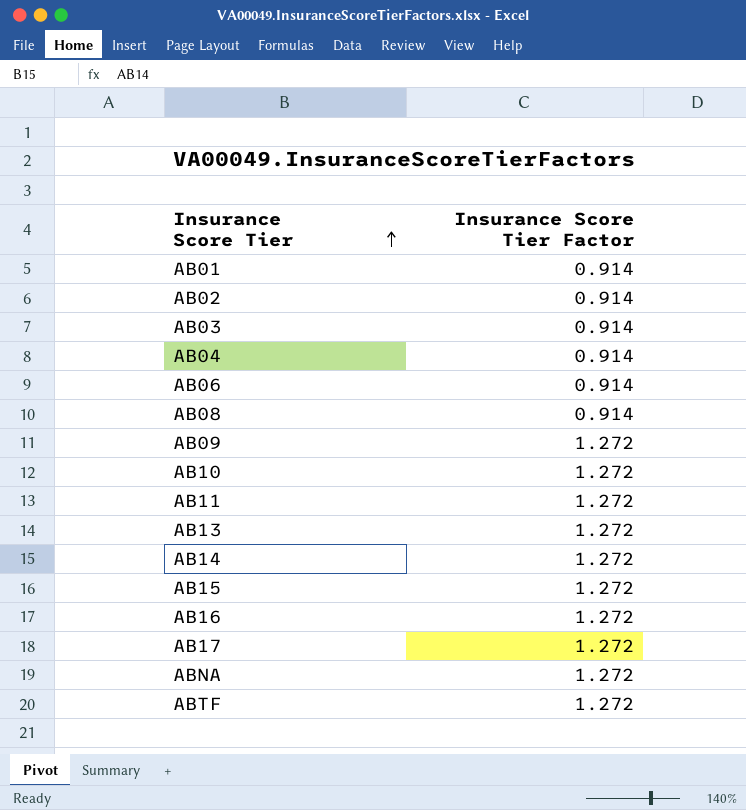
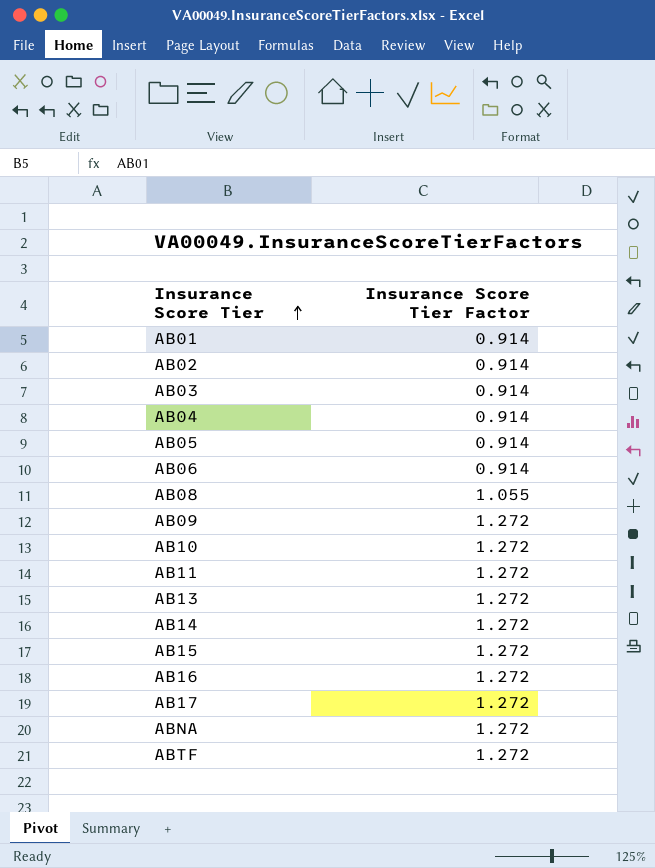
row AB05: none -> 0.914
AB08 | Insurance Score Tier Factor: 0.914 -> 1.055

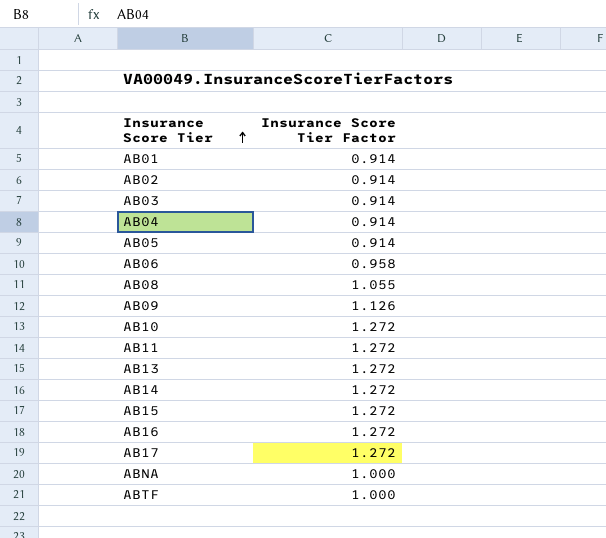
AB06 | Insurance Score Tier Factor: 0.914 -> 0.958
AB09 | Insurance Score Tier Factor: 1.272 -> 1.126
ABNA | Insurance Score Tier Factor: 1.272 -> 1.000
ABTF | Insurance Score Tier Factor: 1.272 -> 1.000

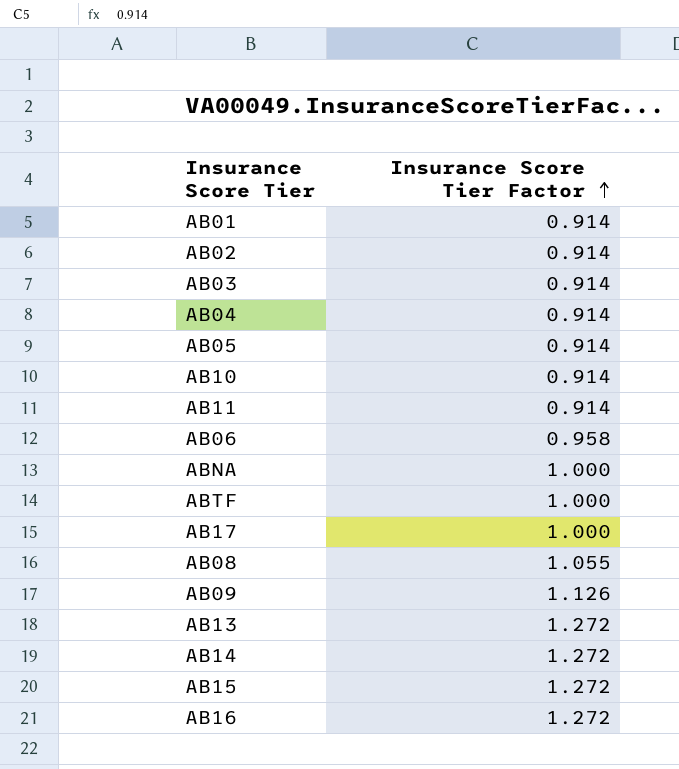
row order: Insurance Score Tier ascending -> Insurance Score Tier Factor ascending
AB10 | Insurance Score Tier Factor: 1.272 -> 0.914
AB11 | Insurance Score Tier Factor: 1.272 -> 0.914
AB17 | Insurance Score Tier Factor: 1.272 -> 1.000

